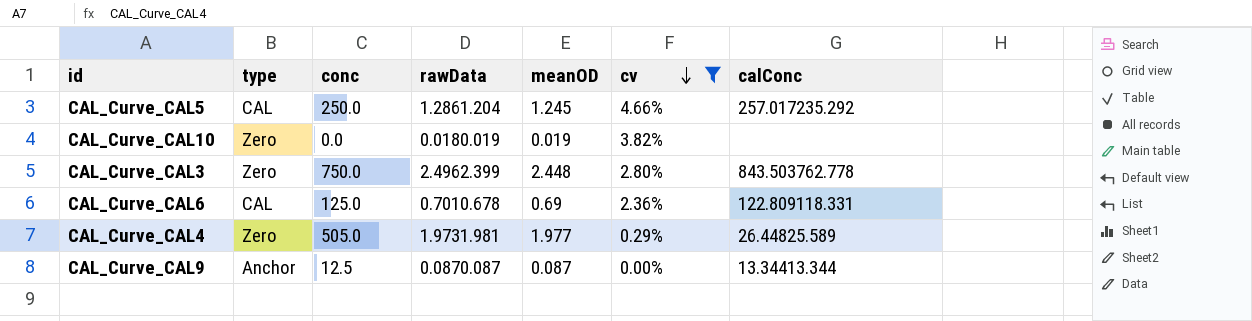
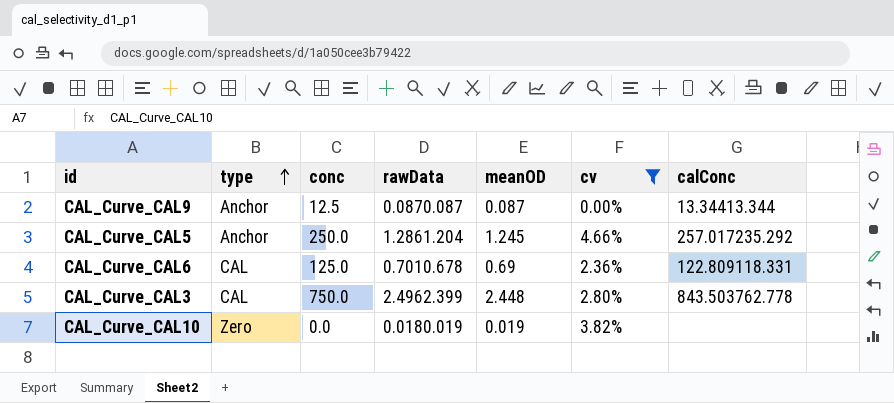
row order: cv descending -> type ascending
row CAL_Curve_CAL4: Zero | 505.0 | 1.9731.981 | 1.977 | 0.29% | 26.44825.589 -> none
CAL_Curve_CAL5 | type: CAL -> Anchor
CAL_Curve_CAL3 | type: Zero -> CAL

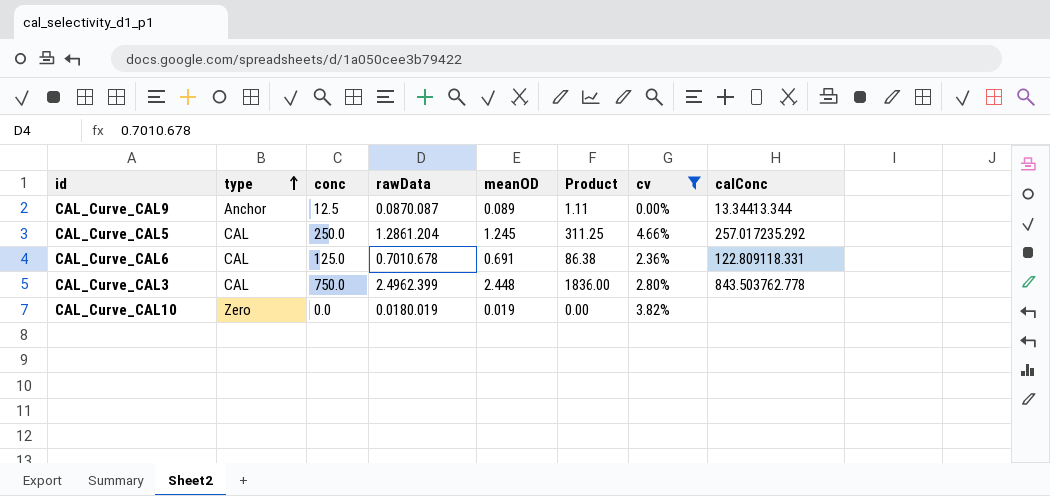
column Product | formula: none -> [conc] * [meanOD]
CAL_Curve_CAL9 | meanOD: 0.087 -> 0.089
CAL_Curve_CAL5 | type: Anchor -> CAL
CAL_Curve_CAL6 | meanOD: 0.69 -> 0.691

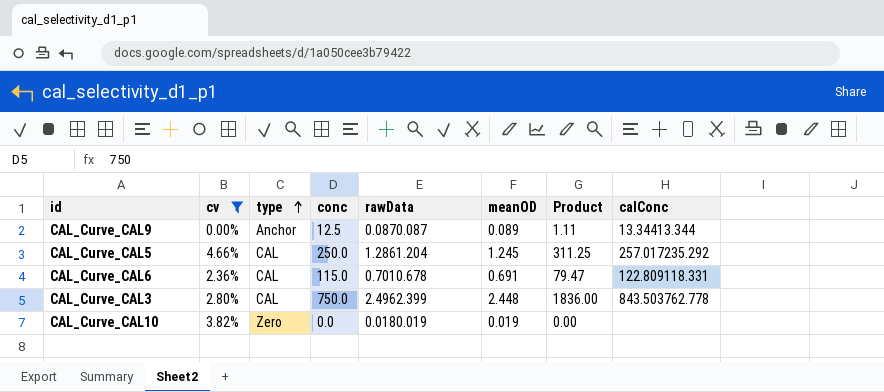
column cv | position: 7 -> 2
CAL_Curve_CAL6 | conc: 125.0 -> 115.0
CAL_Curve_CAL6 | Product: 86.38 -> 79.47

